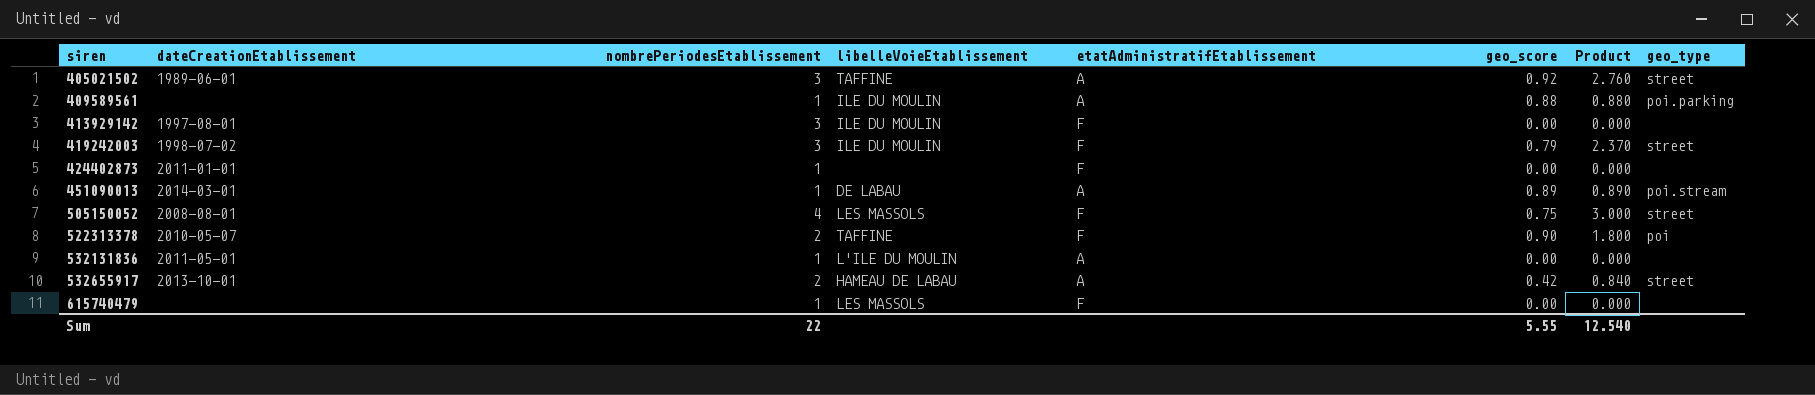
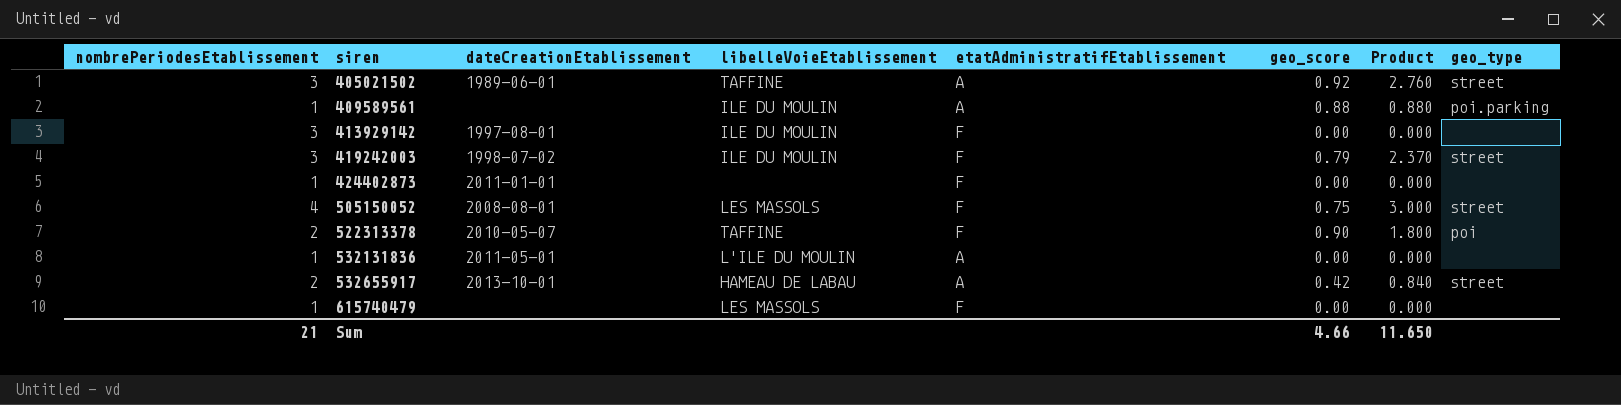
column nombrePeriodesEtablissement | position: 3 -> 1
row 451090013: 2014-03-01 | 1 | DE LABAU | A | 0.89 | 0.890 | poi.stream -> none
Sum | nombrePeriodesEtablissement: 22 -> 21
Sum | geo_score: 5.55 -> 4.66
Sum | Product: 12.540 -> 11.650

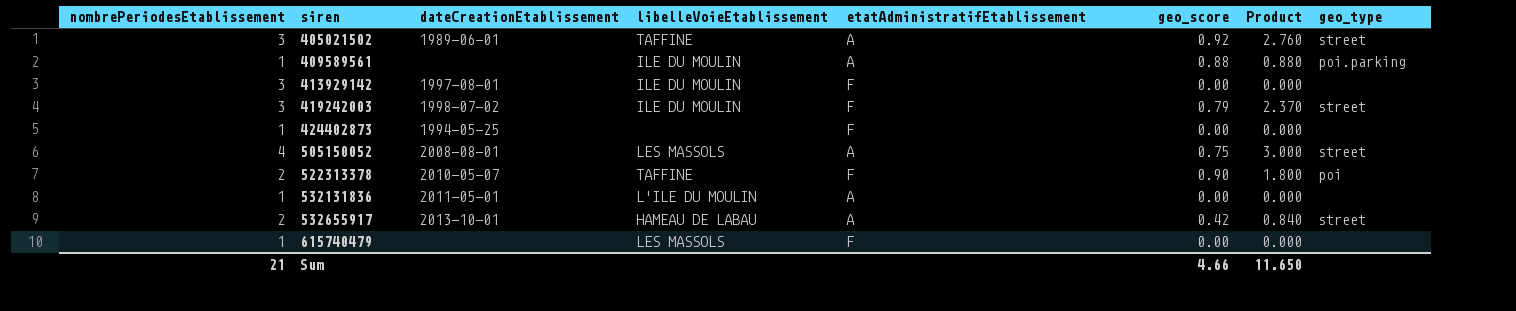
424402873 | dateCreationEtablissement: 2011-01-01 -> 1994-05-25
505150052 | etatAdministratifEtablissement: F -> A

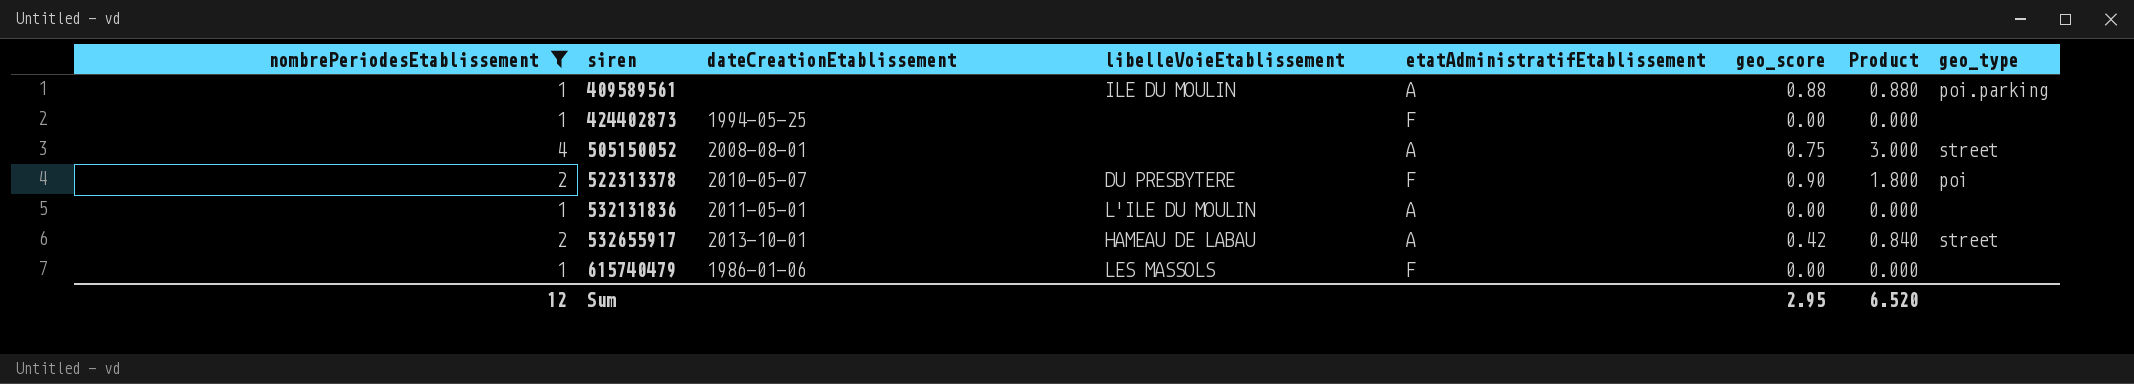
filter: none -> nombrePeriodesEtablissement != 3
505150052 | libelleVoieEtablissement: LES MASSOLS -> none
522313378 | libelleVoieEtablissement: TAFFINE -> DU PRESBYTERE
615740479 | dateCreationEtablissement: none -> 1986-01-06
Sum | nombrePeriodesEtablissement: 21 -> 12
Sum | geo_score: 4.66 -> 2.95
Sum | Product: 11.650 -> 6.520

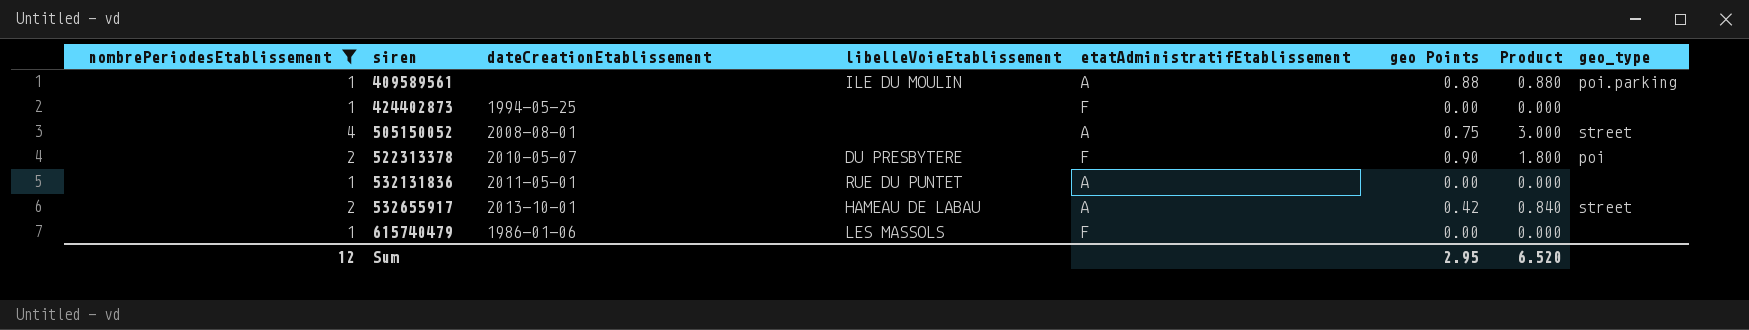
column name: geo_score -> geo Points
532131836 | libelleVoieEtablissement: L'ILE DU MOULIN -> RUE DU PUNTET

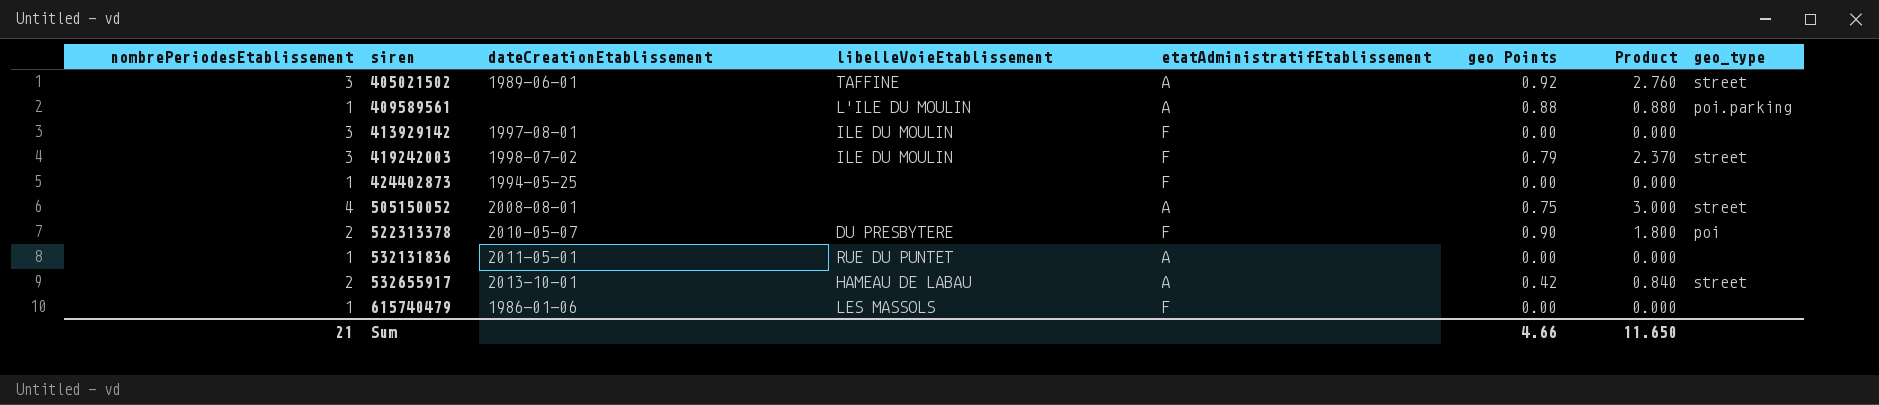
filter: nombrePeriodesEtablissement != 3 -> none
409589561 | libelleVoieEtablissement: ILE DU MOULIN -> L'ILE DU MOULIN
Sum | nombrePeriodesEtablissement: 12 -> 21
Sum | geo Points: 2.95 -> 4.66
Sum | Product: 6.520 -> 11.650

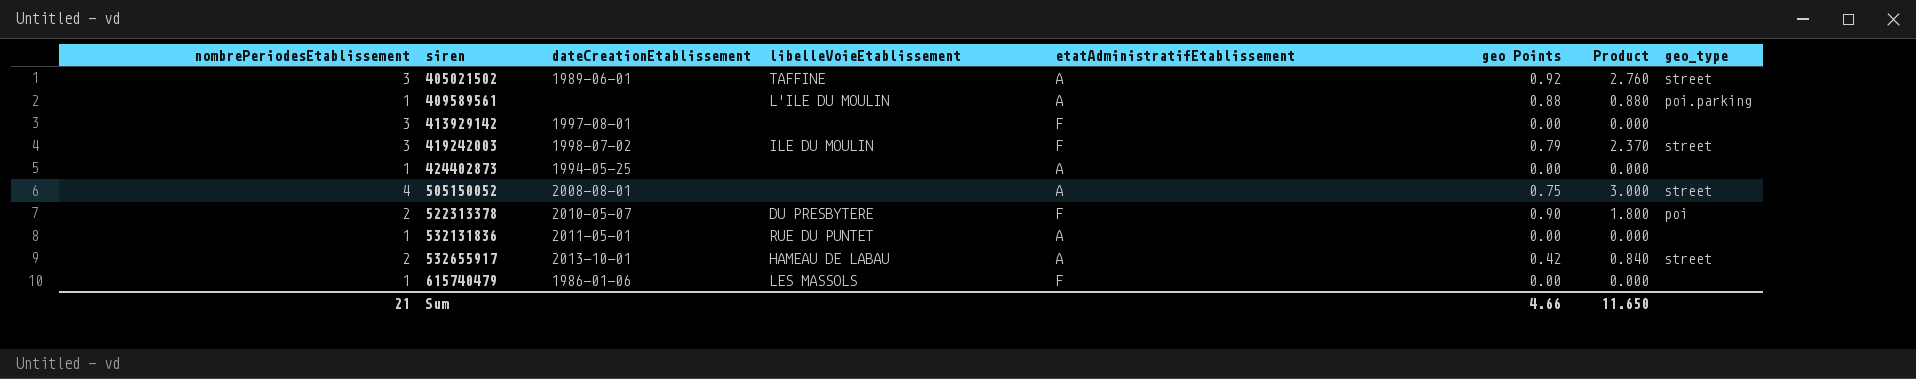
413929142 | libelleVoieEtablissement: ILE DU MOULIN -> none
424402873 | etatAdministratifEtablissement: F -> A

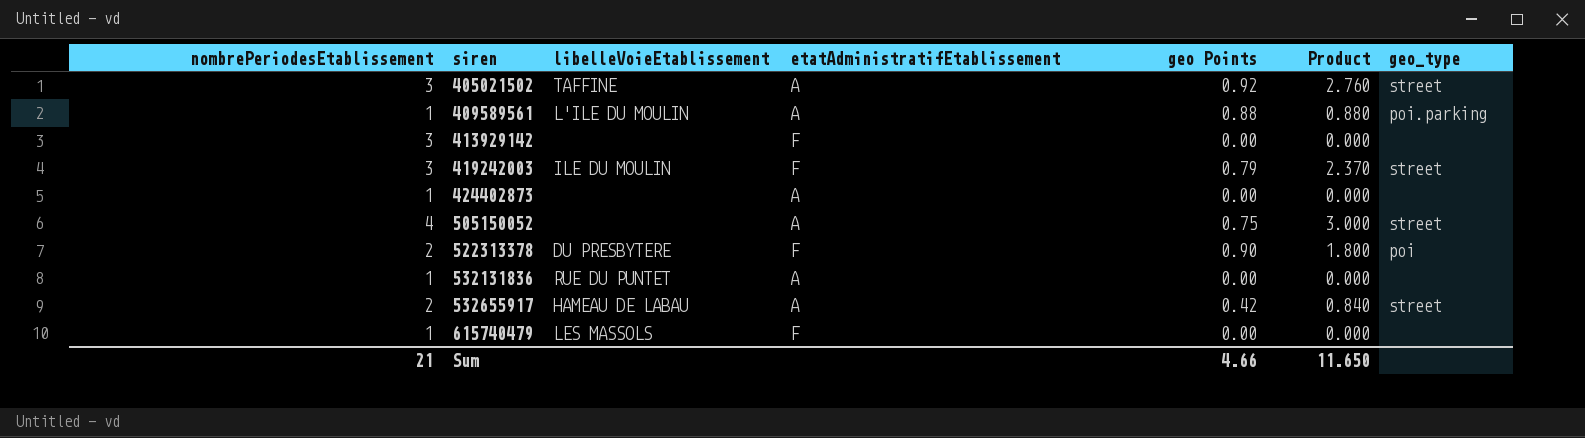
column dateCreationEtablissement | position: 3 -> none

